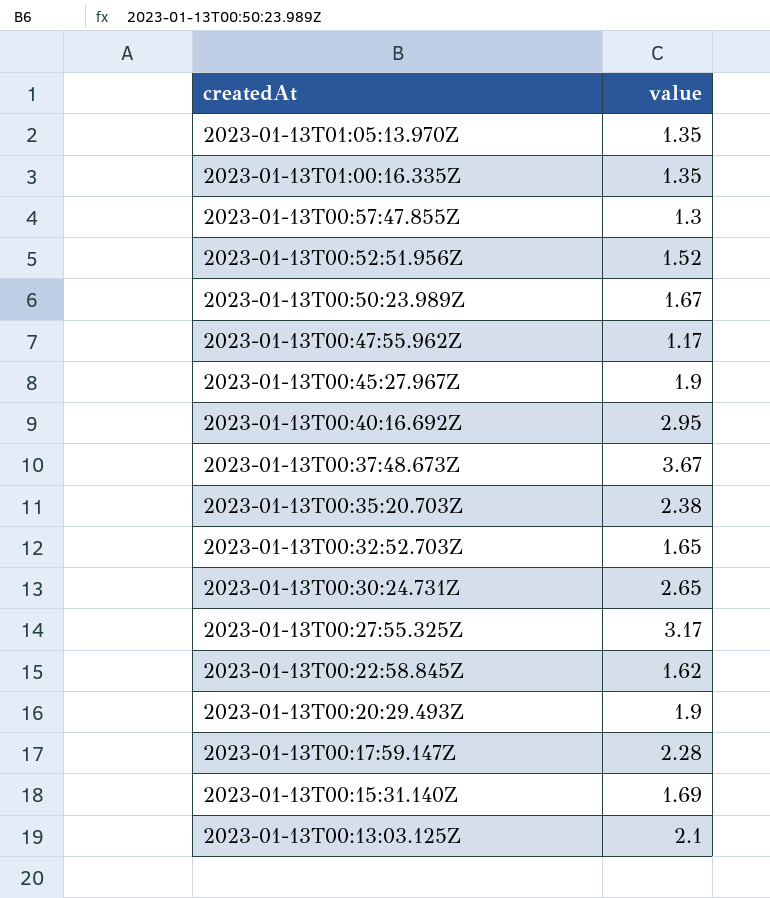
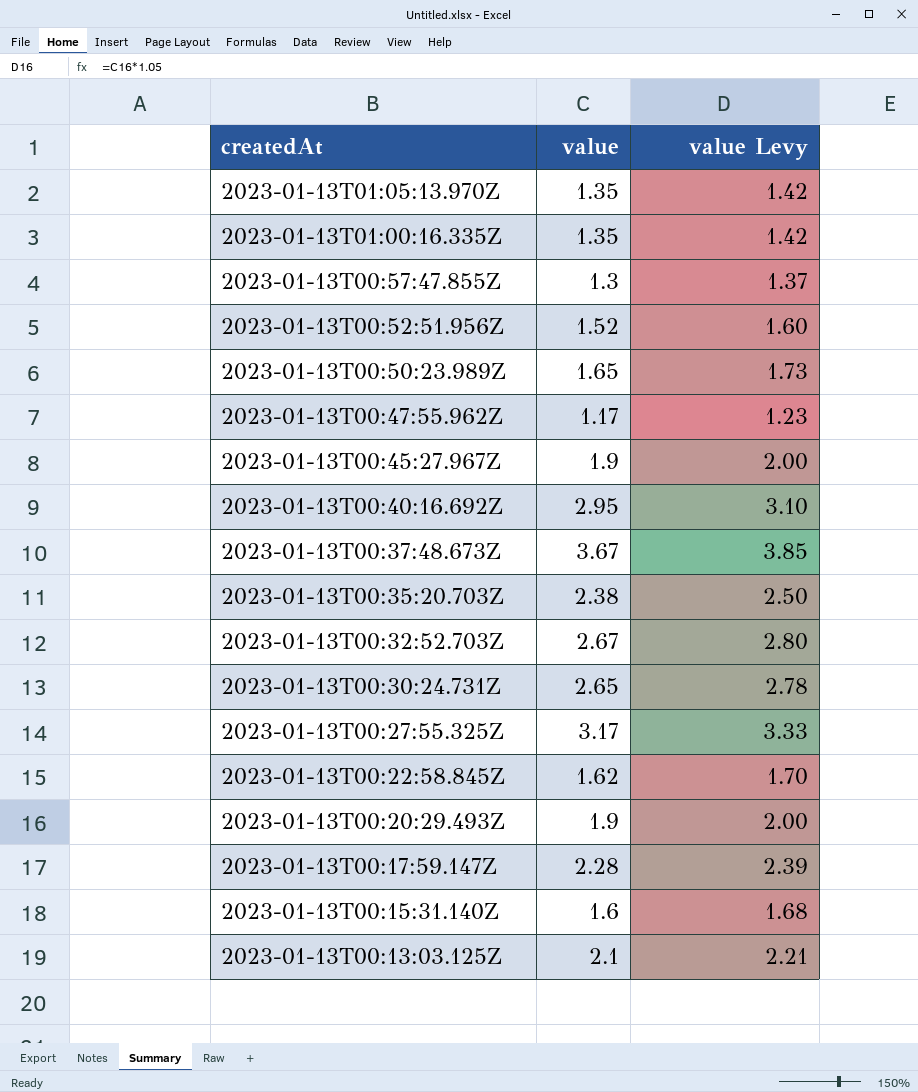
column value Levy | formula: none -> [value] * 1.05
2023-01-13T00:50:23.989Z | value: 1.67 -> 1.65
2023-01-13T00:32:52.703Z | value: 1.65 -> 2.67
2023-01-13T00:15:31.140Z | value: 1.69 -> 1.6

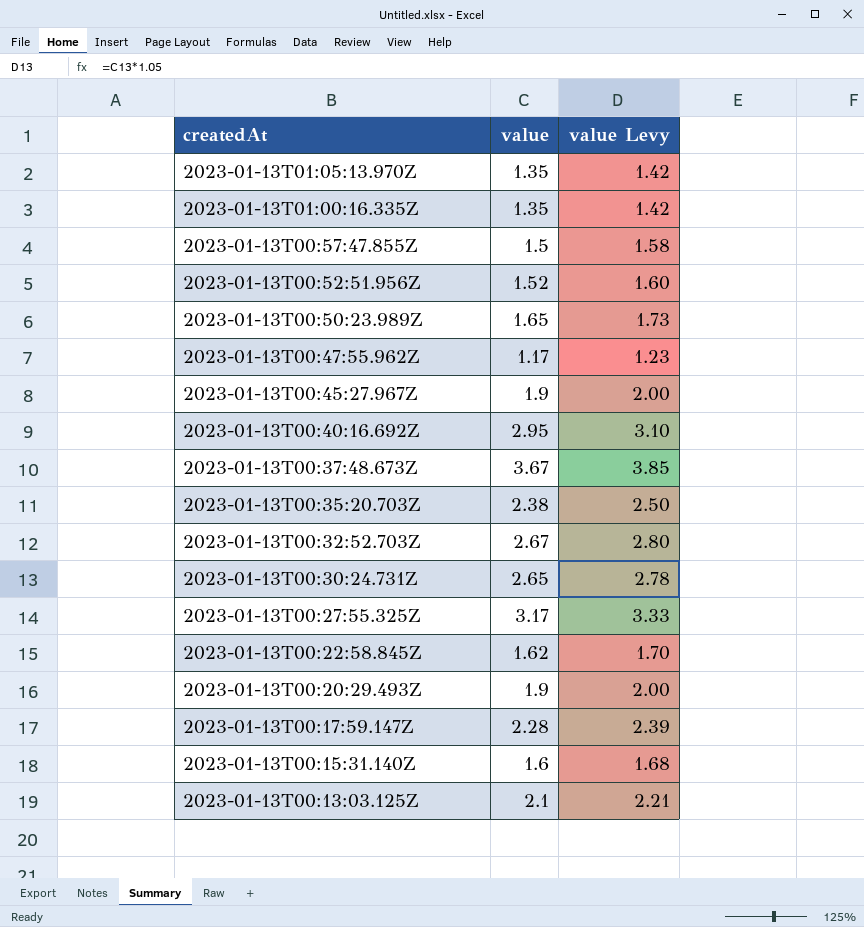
2023-01-13T00:57:47.855Z | value: 1.3 -> 1.5
2023-01-13T00:57:47.855Z | value Levy: 1.37 -> 1.58

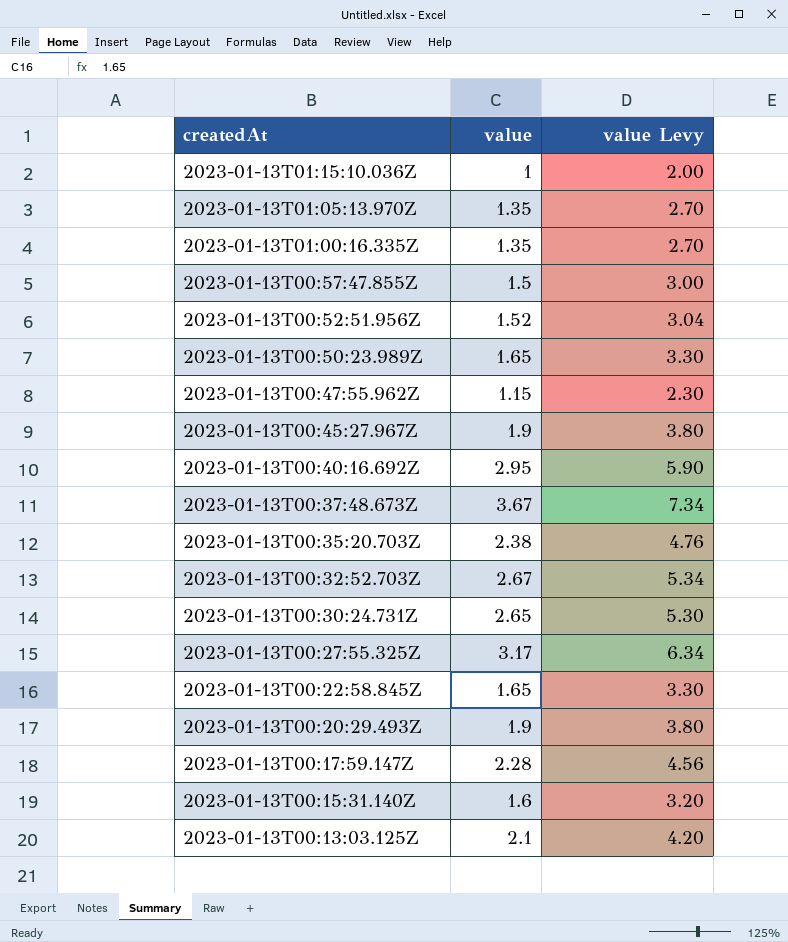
column value Levy | formula: [value] * 1.05 -> [value] * 2
row 2023-01-13T01:15:10.036Z: none -> 1 | 2.00
2023-01-13T00:47:55.962Z | value: 1.17 -> 1.15
2023-01-13T00:22:58.845Z | value: 1.62 -> 1.65

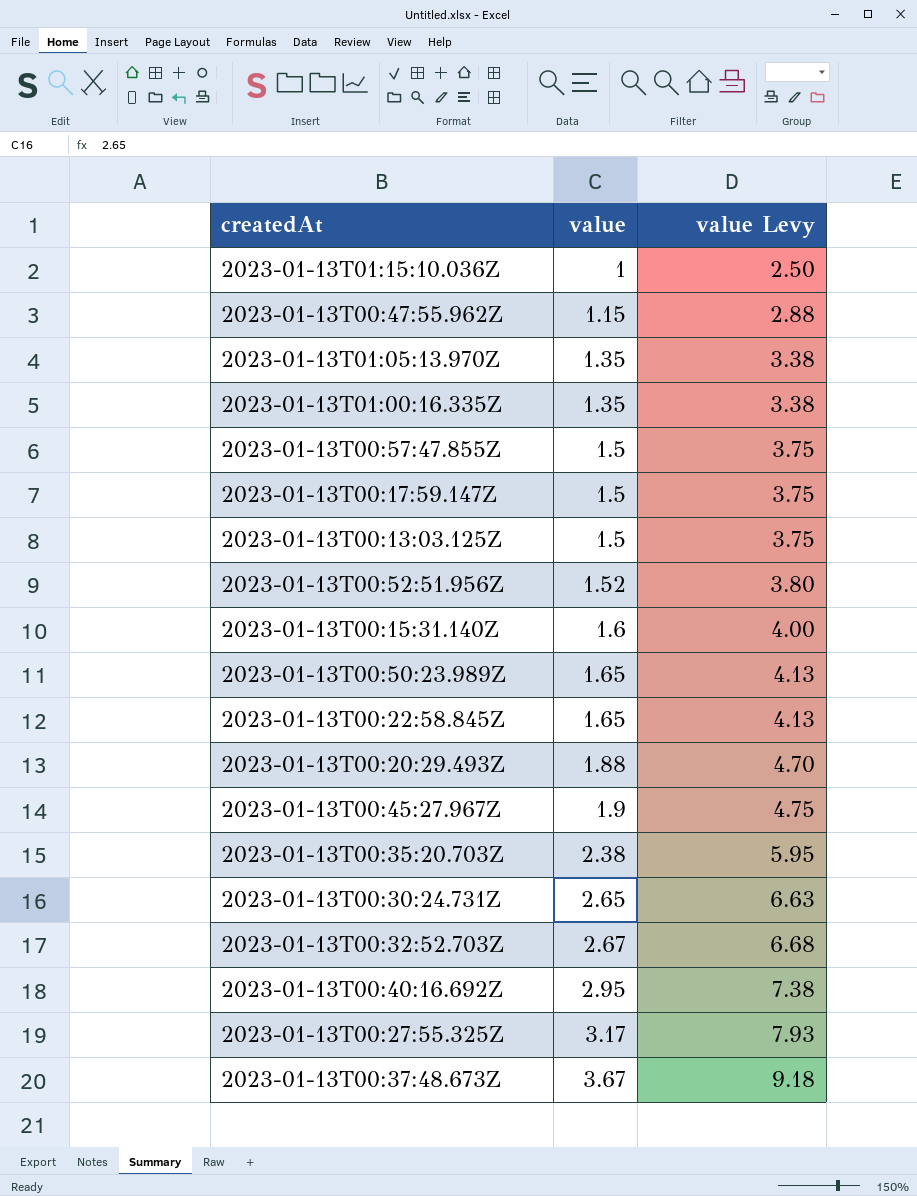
row order: createdAt descending -> value ascending
column value Levy | formula: [value] * 2 -> [value] * 2.5
2023-01-13T00:17:59.147Z | value: 2.28 -> 1.5
2023-01-13T00:13:03.125Z | value: 2.1 -> 1.5
2023-01-13T00:20:29.493Z | value: 1.9 -> 1.88

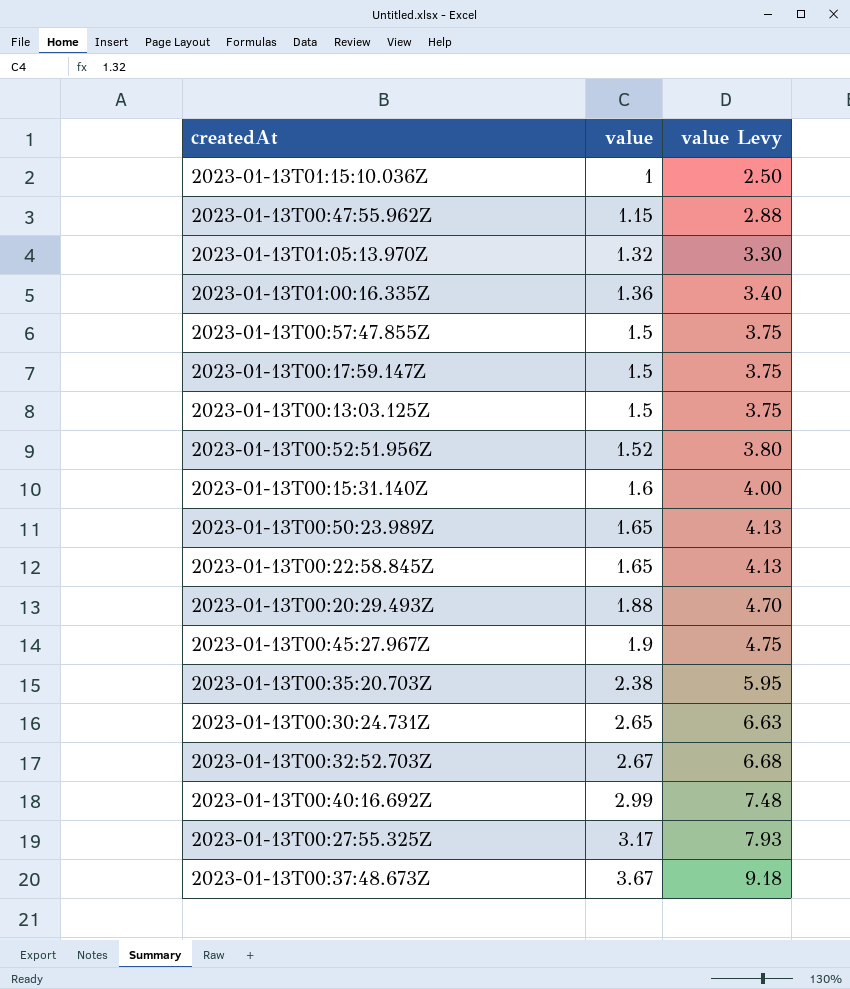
2023-01-13T01:05:13.970Z | value: 1.35 -> 1.32
2023-01-13T01:05:13.970Z | value Levy: 3.38 -> 3.30
2023-01-13T01:00:16.335Z | value: 1.35 -> 1.36
2023-01-13T01:00:16.335Z | value Levy: 3.38 -> 3.40
2023-01-13T00:40:16.692Z | value: 2.95 -> 2.99
2023-01-13T00:40:16.692Z | value Levy: 7.38 -> 7.48

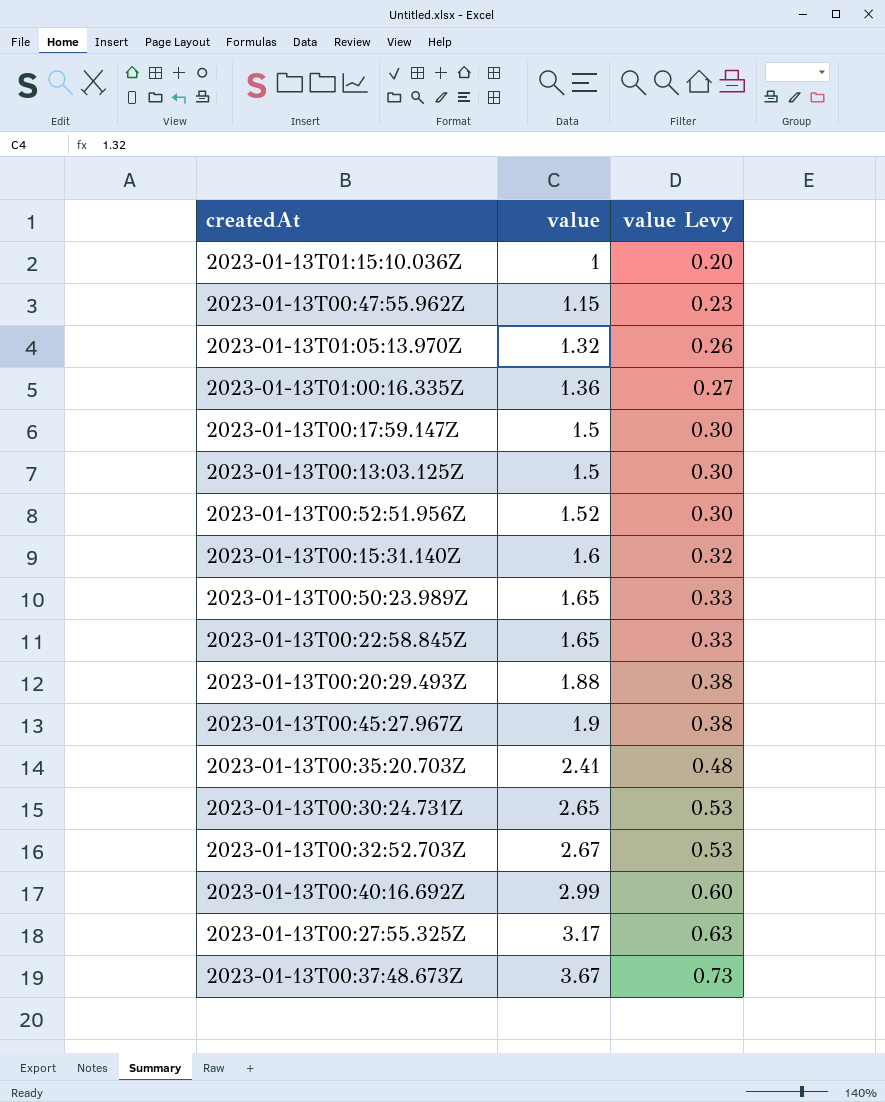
column value Levy | formula: [value] * 2.5 -> [value] * 0.2
row 2023-01-13T00:57:47.855Z: 1.5 | 3.75 -> none
2023-01-13T00:35:20.703Z | value: 2.38 -> 2.41

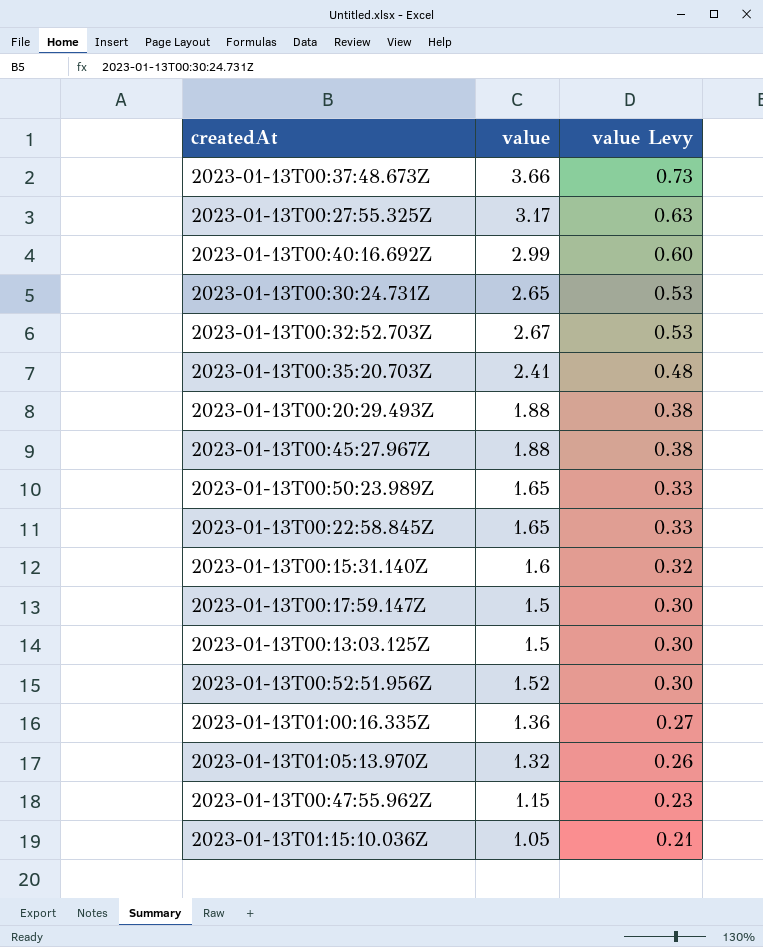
row order: value ascending -> value Levy descending
2023-01-13T00:37:48.673Z | value: 3.67 -> 3.66
2023-01-13T00:45:27.967Z | value: 1.9 -> 1.88
2023-01-13T01:15:10.036Z | value: 1 -> 1.05
2023-01-13T01:15:10.036Z | value Levy: 0.20 -> 0.21

